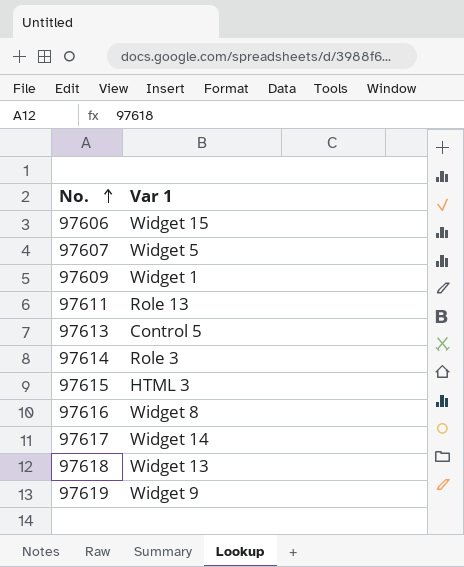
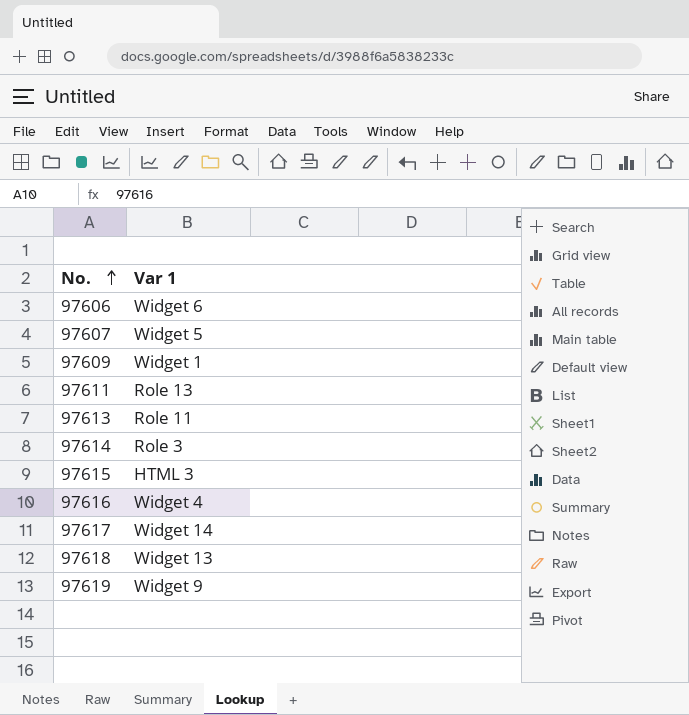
97606 | Var 1: Widget 15 -> Widget 6
97613 | Var 1: Control 5 -> Role 11
97616 | Var 1: Widget 8 -> Widget 4

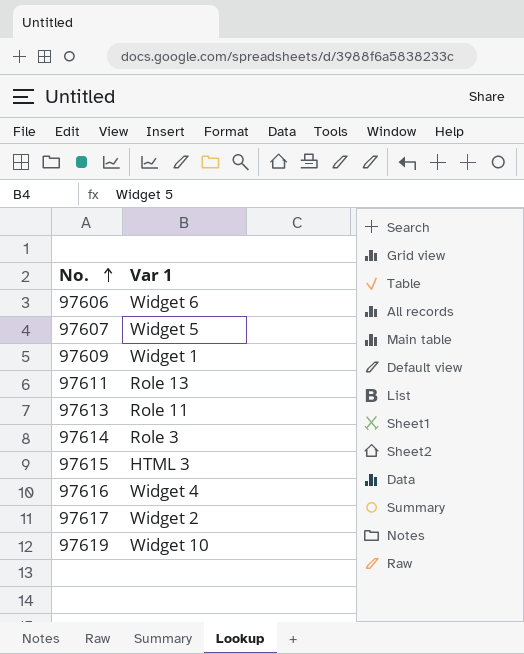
row 97618: Widget 13 -> none
97617 | Var 1: Widget 14 -> Widget 2
97619 | Var 1: Widget 9 -> Widget 10

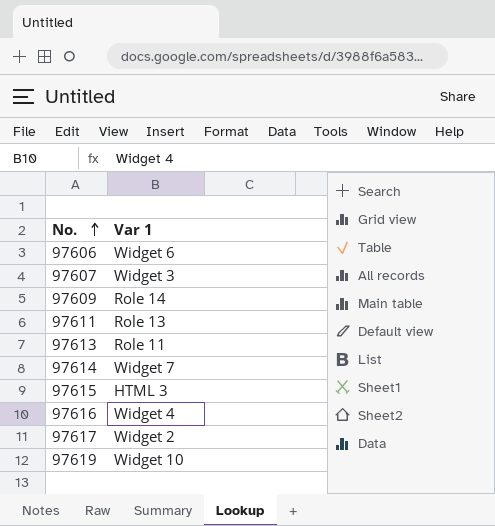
97607 | Var 1: Widget 5 -> Widget 3
97609 | Var 1: Widget 1 -> Role 14
97614 | Var 1: Role 3 -> Widget 7

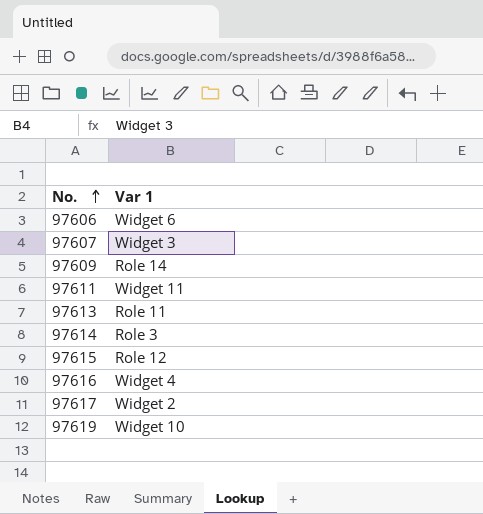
97611 | Var 1: Role 13 -> Widget 11
97614 | Var 1: Widget 7 -> Role 3
97615 | Var 1: HTML 3 -> Role 12

